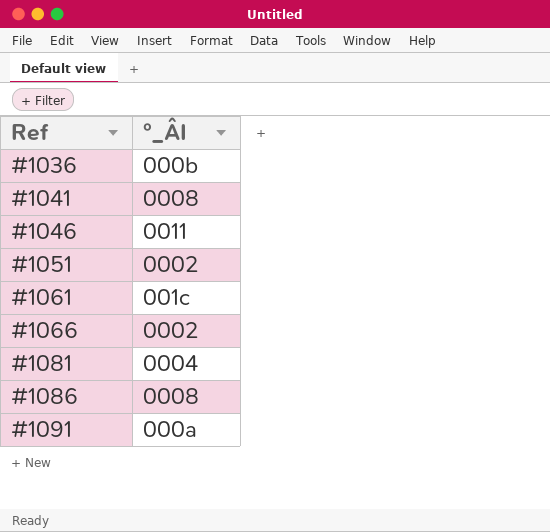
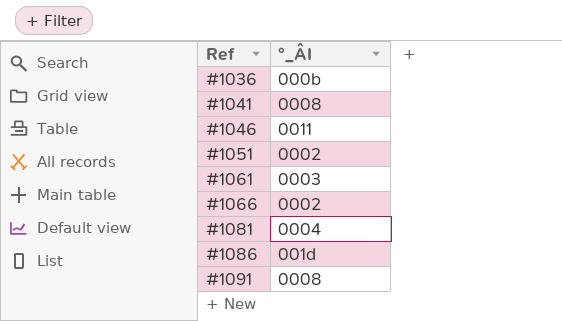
#1061 | °_ÂI: 001c -> 0003
#1086 | °_ÂI: 0008 -> 001d
#1091 | °_ÂI: 000a -> 0008

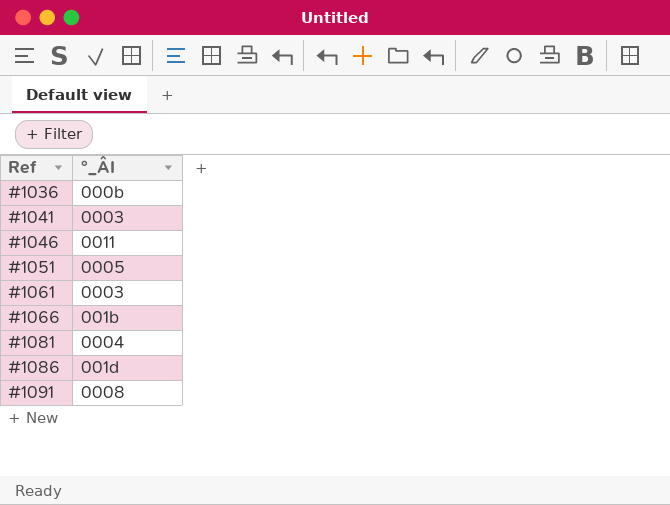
#1041 | °_ÂI: 0008 -> 0003
#1051 | °_ÂI: 0002 -> 0005
#1066 | °_ÂI: 0002 -> 001b

